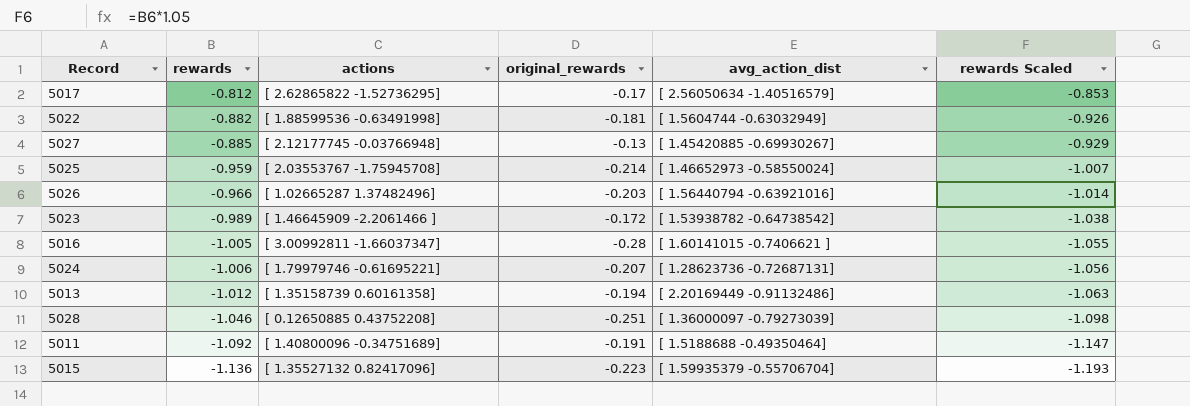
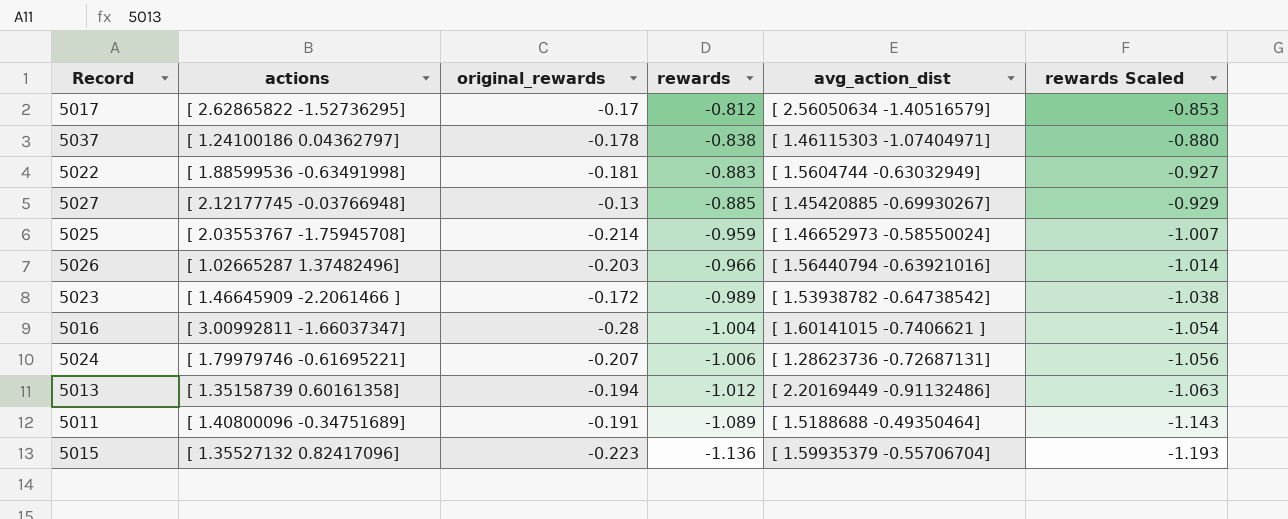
column rewards | position: 2 -> 4
row 5028: -1.046 | [ 0.12650885 0.43752208] | -0.251 | [ 1.36000097 -0.79273039] | -1.098 -> none
row 5037: none -> [ 1.24100186 0.04362797] | -0.178 | -0.838 | [ 1.46115303 -1.07404971] | -0.880
5022 | rewards: -0.882 -> -0.883
5022 | rewards Scaled: -0.926 -> -0.927
5016 | rewards: -1.005 -> -1.004
5016 | rewards Scaled: -1.055 -> -1.054
5011 | rewards: -1.092 -> -1.089
5011 | rewards Scaled: -1.147 -> -1.143

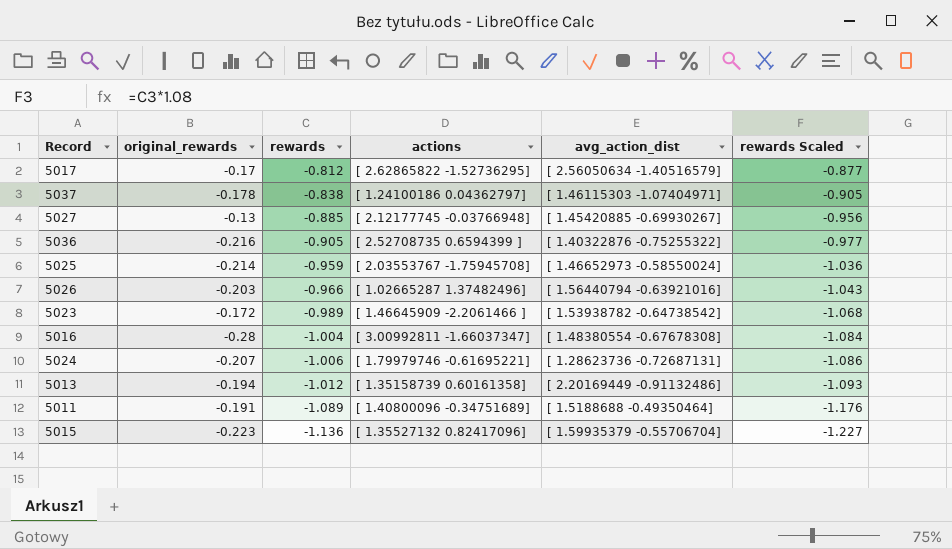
column actions | position: 2 -> 4
column rewards Scaled | formula: [rewards] * 1.05 -> [rewards] * 1.08
row 5022: [ 1.88599536 -0.63491998] | -0.181 | -0.883 | [ 1.5604744 -0.63032949] | -0.927 -> none
row 5036: none -> -0.216 | -0.905 | [ 2.52708735 0.6594399 ] | [ 1.40322876 -0.75255322] | -0.977
5016 | avg_action_dist: [ 1.60141015 -0.7406621 ] -> [ 1.48380554 -0.67678308]

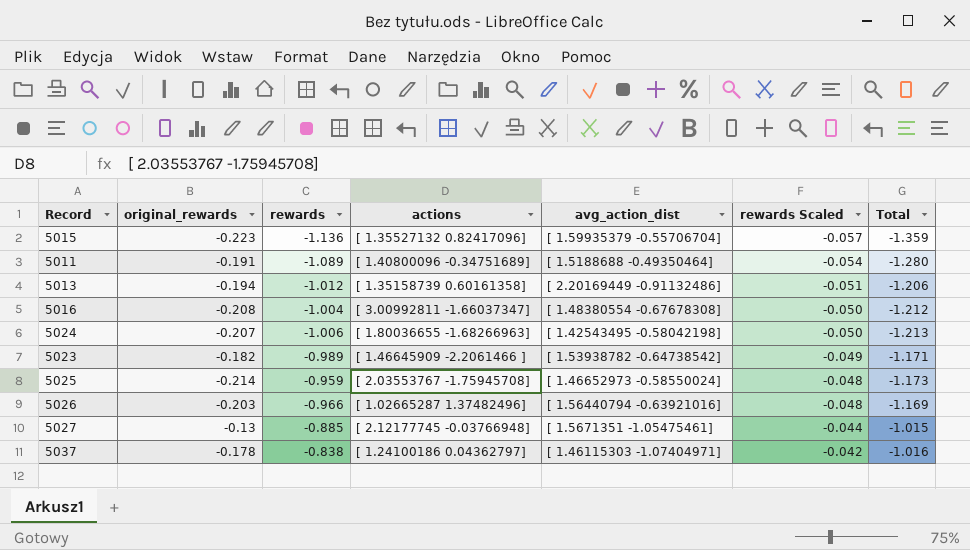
row order: rewards descending -> rewards Scaled ascending
column rewards Scaled | formula: [rewards] * 1.08 -> [rewards] * 0.05
column Total | formula: none -> [original_rewards] + [rewards]
row 5017: -0.17 | -0.812 | [ 2.62865822 -1.52736295] | [ 2.56050634 -1.40516579] | -0.877 -> none
row 5036: -0.216 | -0.905 | [ 2.52708735 0.6594399 ] | [ 1.40322876 -0.75255322] | -0.977 -> none
5016 | original_rewards: -0.28 -> -0.208
5024 | actions: [ 1.79979746 -0.61695221] -> [ 1.80036655 -1.68266963]
5024 | avg_action_dist: [ 1.28623736 -0.72687131] -> [ 1.42543495 -0.58042198]
5023 | original_rewards: -0.172 -> -0.182
5027 | avg_action_dist: [ 1.45420885 -0.69930267] -> [ 1.5671351 -1.05475461]

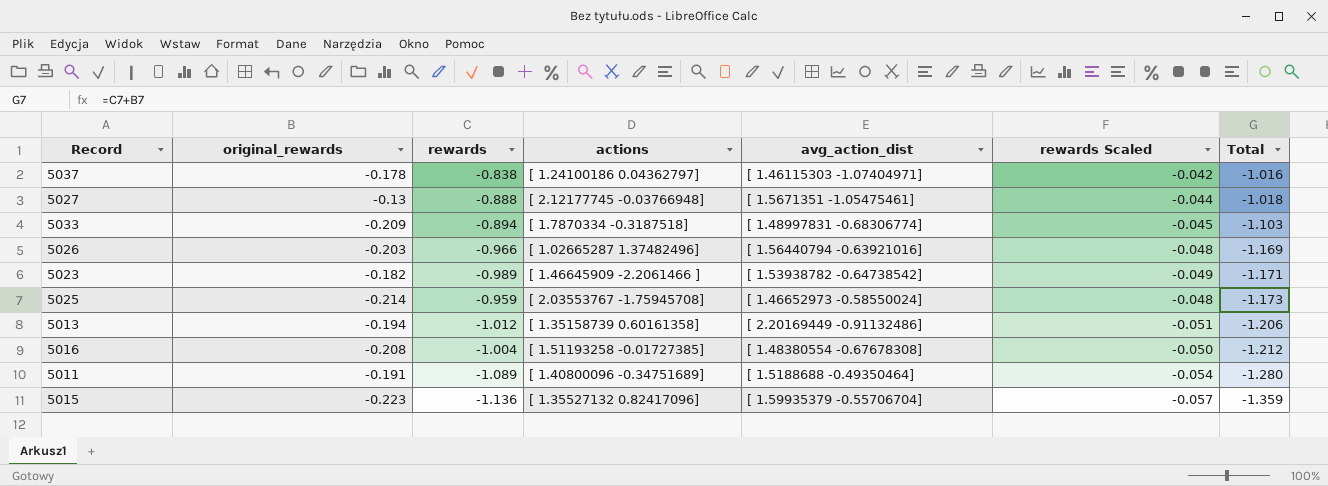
row order: rewards Scaled ascending -> Total descending
row 5024: -0.207 | -1.006 | [ 1.80036655 -1.68266963] | [ 1.42543495 -0.58042198] | -0.050 | -1.213 -> none
5027 | rewards: -0.885 -> -0.888
5027 | Total: -1.015 -> -1.018
row 5033: none -> -0.209 | -0.894 | [ 1.7870334 -0.3187518] | [ 1.48997831 -0.68306774] | -0.045 | -1.103
5016 | actions: [ 3.00992811 -1.66037347] -> [ 1.51193258 -0.01727385]

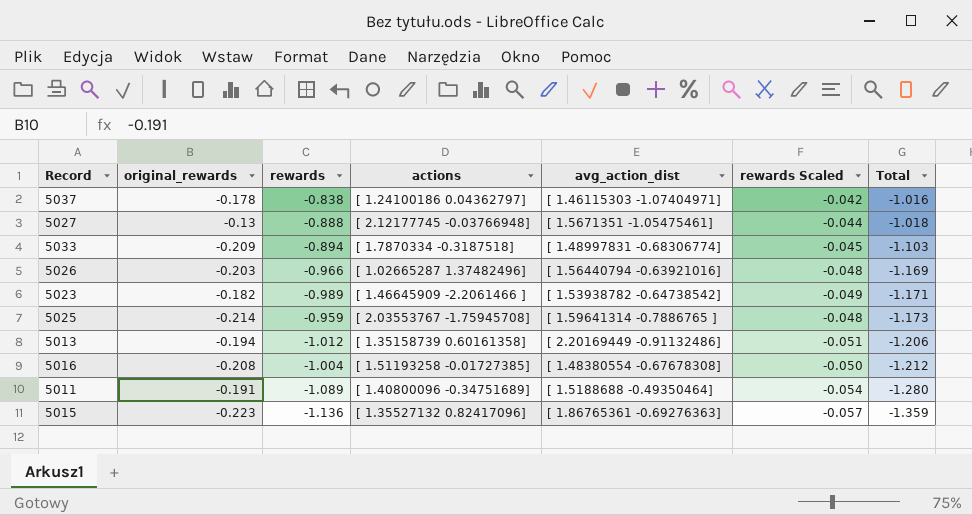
5025 | avg_action_dist: [ 1.46652973 -0.58550024] -> [ 1.59641314 -0.7886765 ]
5015 | avg_action_dist: [ 1.59935379 -0.55706704] -> [ 1.86765361 -0.69276363]

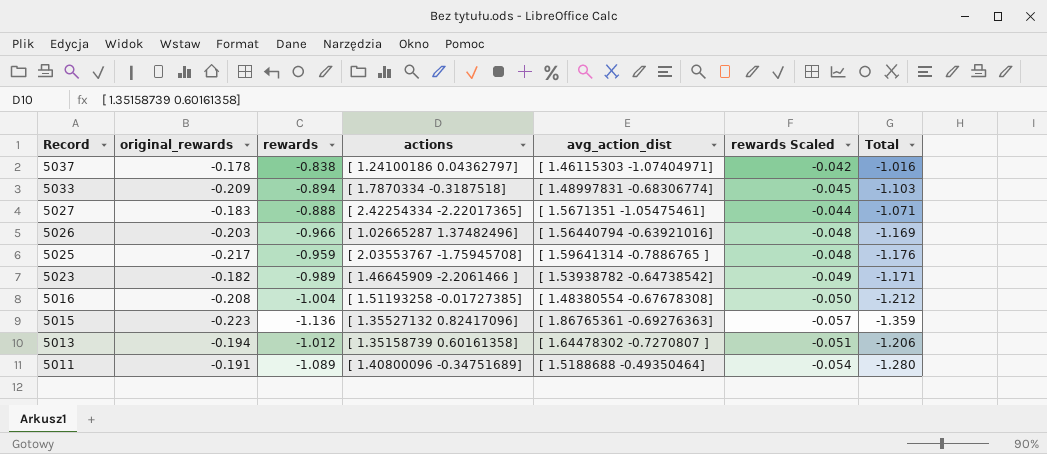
row order: Total descending -> Record descending
5027 | original_rewards: -0.13 -> -0.183
5027 | actions: [ 2.12177745 -0.03766948] -> [ 2.42254334 -2.22017365]
5027 | Total: -1.018 -> -1.071
5025 | original_rewards: -0.214 -> -0.217
5025 | Total: -1.173 -> -1.176
5013 | avg_action_dist: [ 2.20169449 -0.91132486] -> [ 1.64478302 -0.7270807 ]

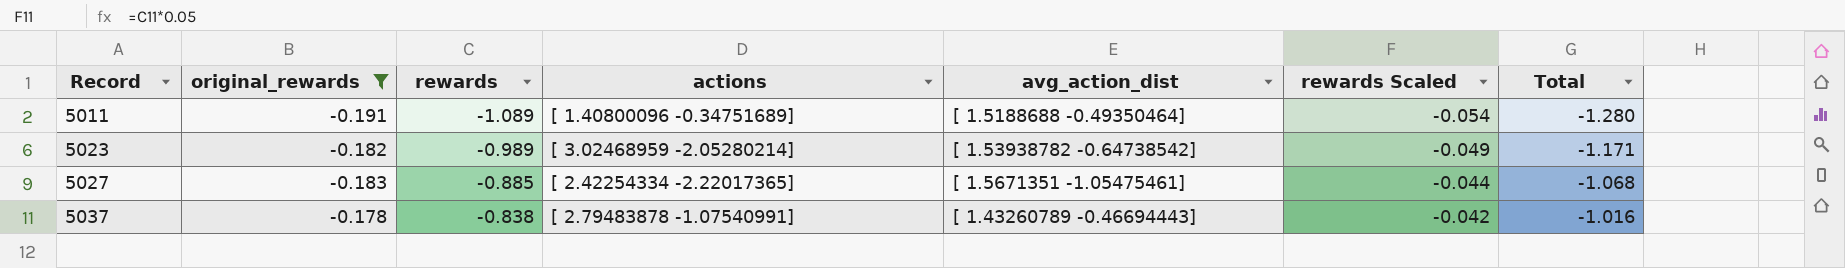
filter: none -> original_rewards >= -0.191
row order: Record descending -> Record ascending
5023 | actions: [ 1.46645909 -2.2061466 ] -> [ 3.02468959 -2.05280214]
5027 | rewards: -0.888 -> -0.885
5027 | Total: -1.071 -> -1.068
5037 | actions: [ 1.24100186 0.04362797] -> [ 2.79483878 -1.07540991]
5037 | avg_action_dist: [ 1.46115303 -1.07404971] -> [ 1.43260789 -0.46694443]

